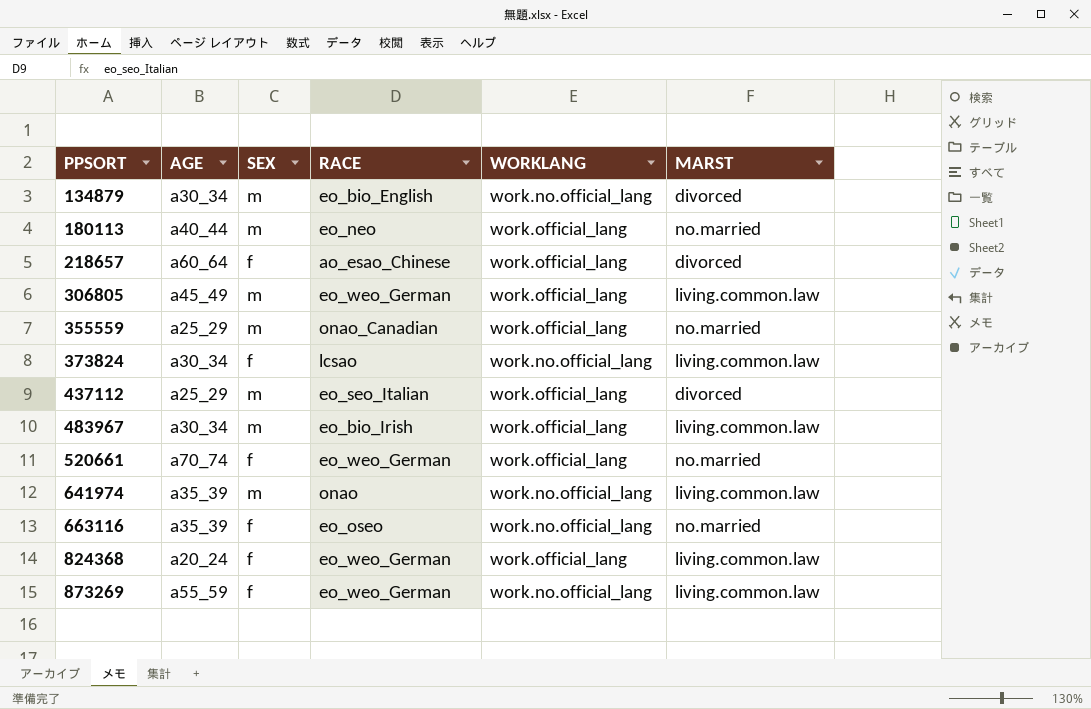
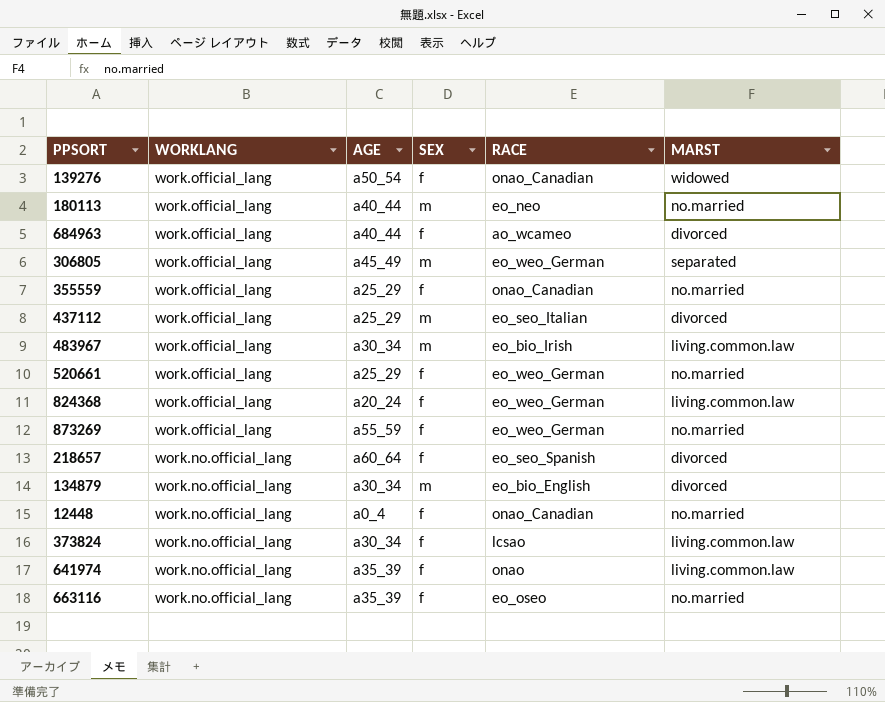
row order: PPSORT ascending -> WORKLANG descending
column WORKLANG | position: 5 -> 2
row 139276: none -> work.official_lang | a50_54 | f | onao_Canadian | widowed
row 684963: none -> work.official_lang | a40_44 | f | ao_wcameo | divorced
306805 | MARST: living.common.law -> separated
355559 | SEX: m -> f
520661 | AGE: a70_74 -> a25_29
873269 | WORKLANG: work.no.official_lang -> work.official_lang
873269 | MARST: living.common.law -> no.married
218657 | WORKLANG: work.official_lang -> work.no.official_lang
218657 | RACE: ao_esao_Chinese -> eo_seo_Spanish
row 12448: none -> work.no.official_lang | a0_4 | f | onao_Canadian | no.married
641974 | SEX: m -> f

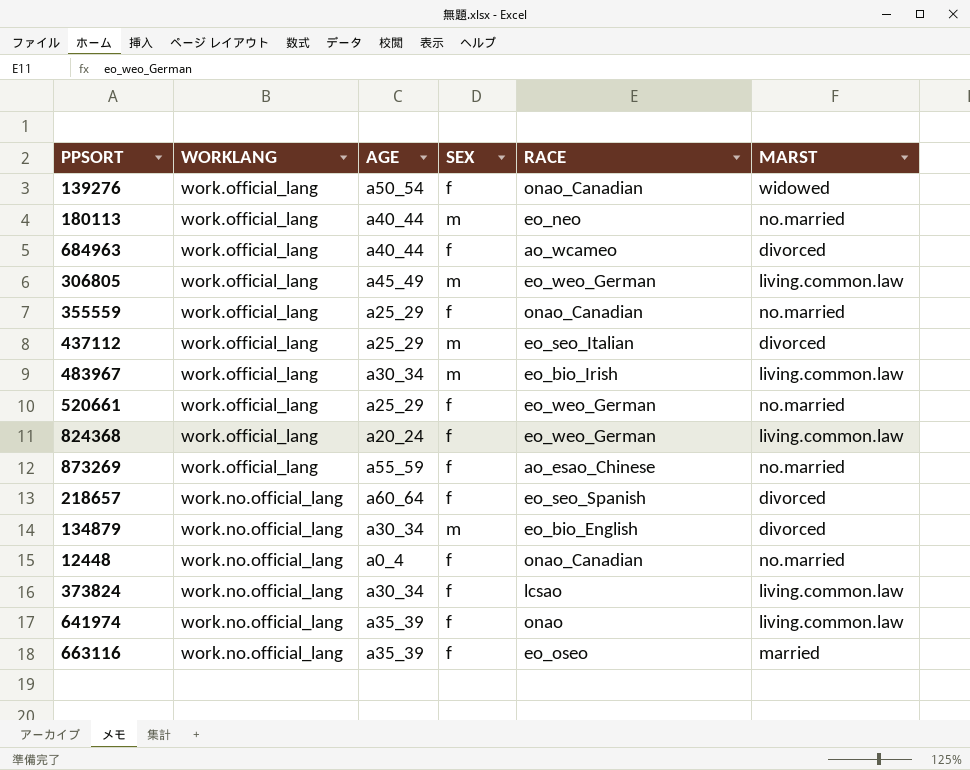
306805 | MARST: separated -> living.common.law
873269 | RACE: eo_weo_German -> ao_esao_Chinese
663116 | MARST: no.married -> married

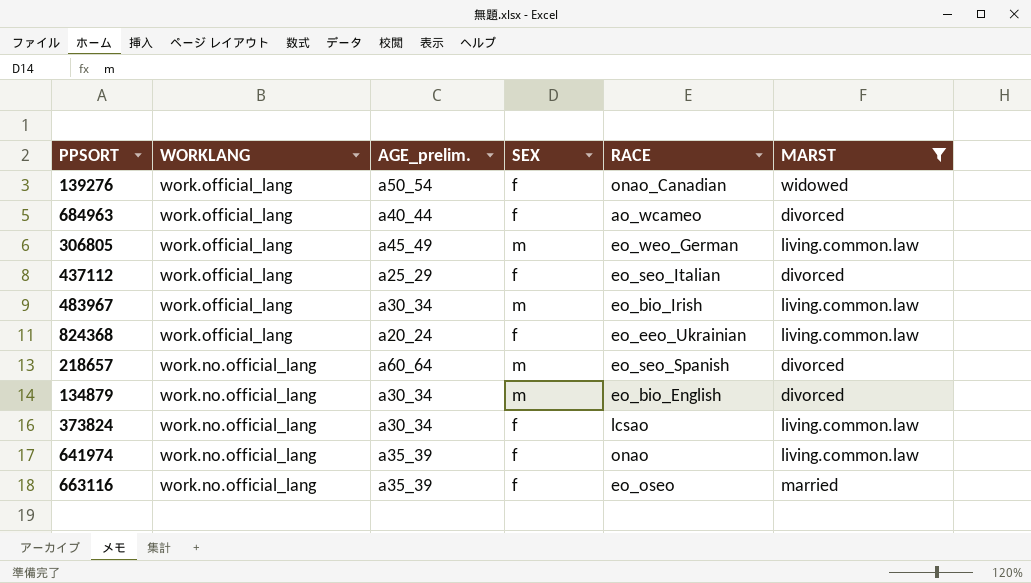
filter: none -> MARST != no.married
column name: AGE -> AGE_prelim.
437112 | SEX: m -> f
824368 | RACE: eo_weo_German -> eo_eeo_Ukrainian
218657 | SEX: f -> m

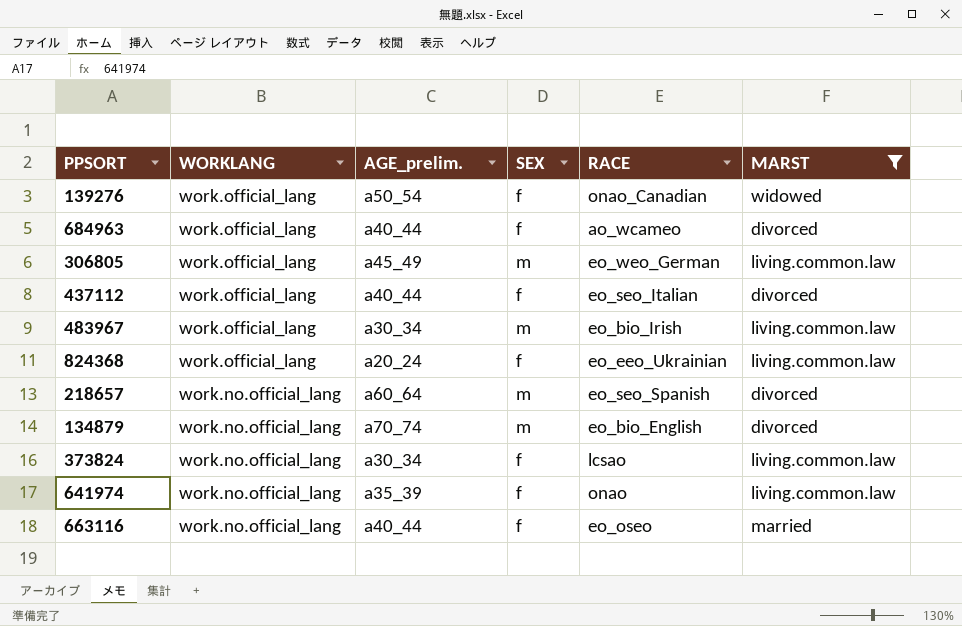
437112 | AGE_prelim.: a25_29 -> a40_44
134879 | AGE_prelim.: a30_34 -> a70_74
663116 | AGE_prelim.: a35_39 -> a40_44

